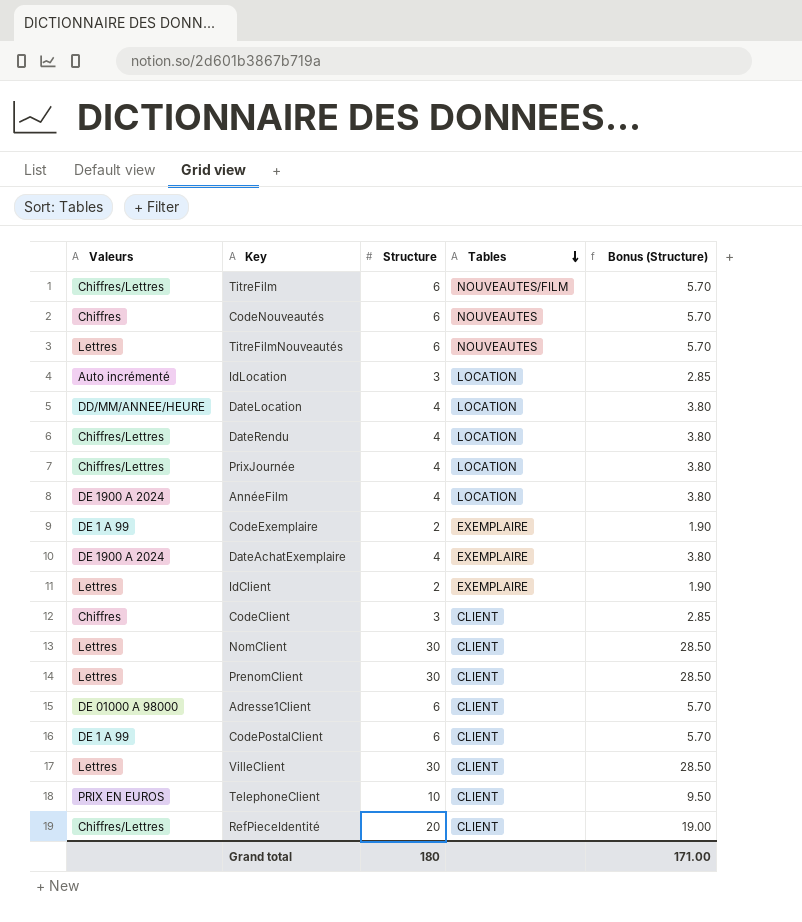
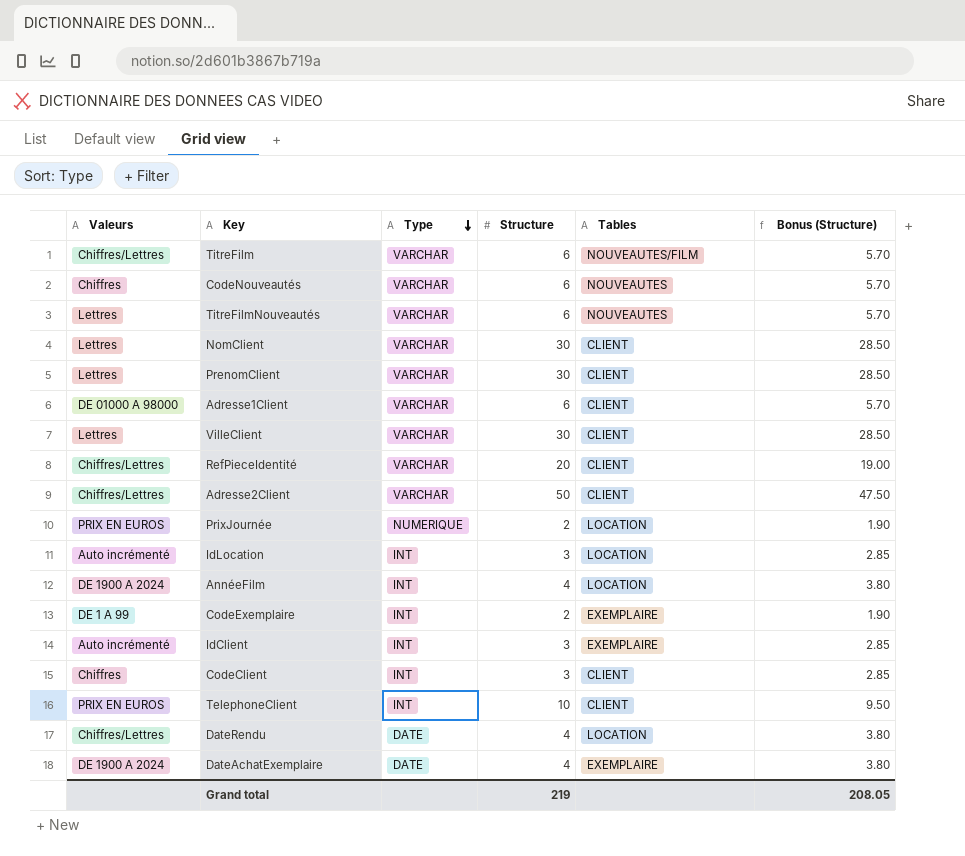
row order: Tables descending -> Type descending
column Type | position: none -> 3
row DateLocation: DD/MM/ANNEE/HEURE | 4 | LOCATION | 3.80 -> none
row CodePostalClient: DE 1 A 99 | 6 | CLIENT | 5.70 -> none
row Adresse2Client: none -> Chiffres/Lettres | VARCHAR | 50 | CLIENT | 47.50
PrixJournée | Valeurs: Chiffres/Lettres -> PRIX EN EUROS
PrixJournée | Structure: 4 -> 2
PrixJournée | Bonus (Structure): 3.80 -> 1.90
IdClient | Valeurs: Lettres -> Auto incrémenté
IdClient | Structure: 2 -> 3
IdClient | Bonus (Structure): 1.90 -> 2.85
Grand total | Structure: 180 -> 219
Grand total | Bonus (Structure): 171.00 -> 208.05

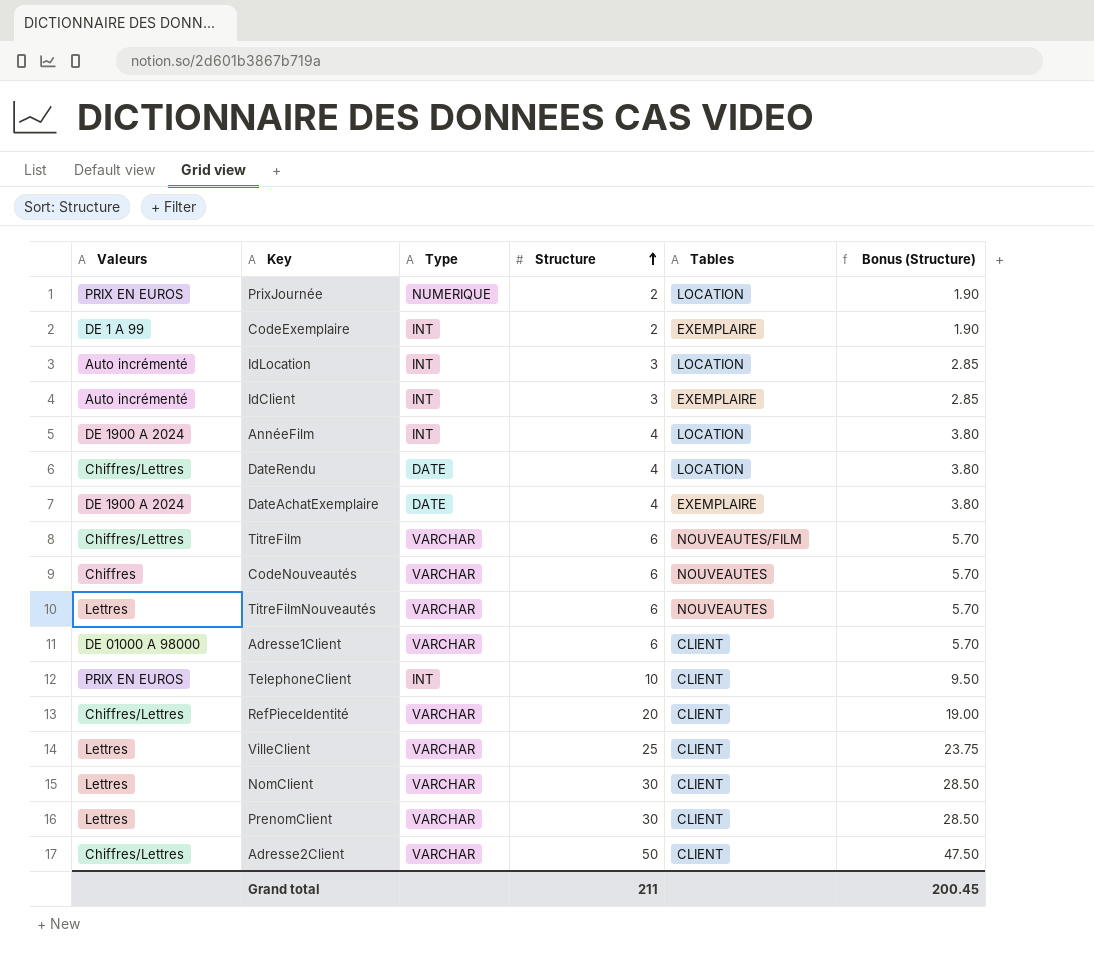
row order: Type descending -> Structure ascending
row CodeClient: Chiffres | INT | 3 | CLIENT | 2.85 -> none
VilleClient | Structure: 30 -> 25
VilleClient | Bonus (Structure): 28.50 -> 23.75
Grand total | Structure: 219 -> 211
Grand total | Bonus (Structure): 208.05 -> 200.45

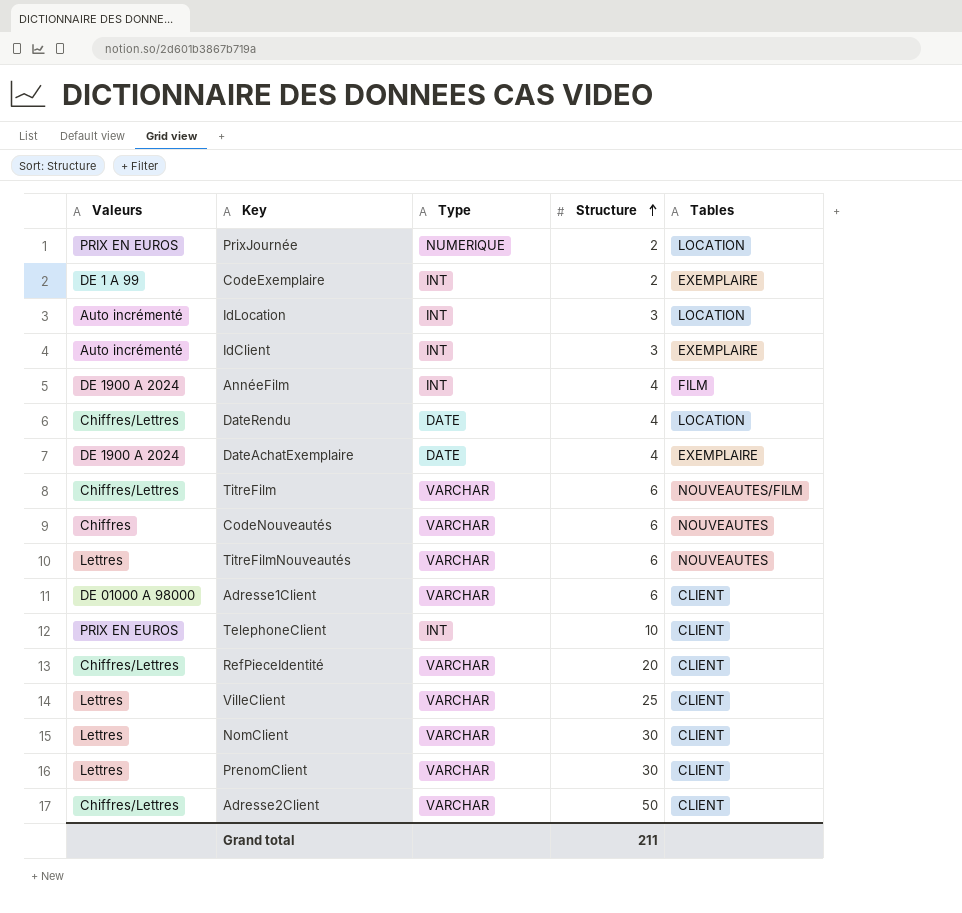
column Bonus (Structure) | formula: [Structure] * 0.95 -> none
AnnéeFilm | Tables: LOCATION -> FILM

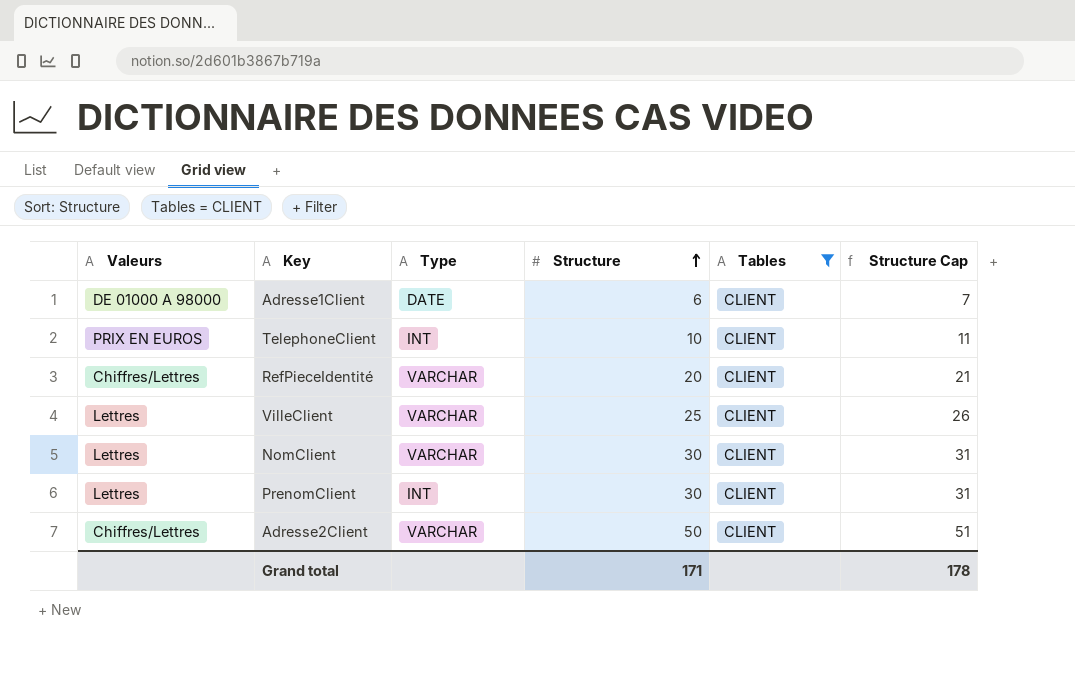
filter: none -> Tables = CLIENT
column Structure Cap | formula: none -> [Structure] + 1
Adresse1Client | Type: VARCHAR -> DATE
PrenomClient | Type: VARCHAR -> INT
Grand total | Structure: 211 -> 171

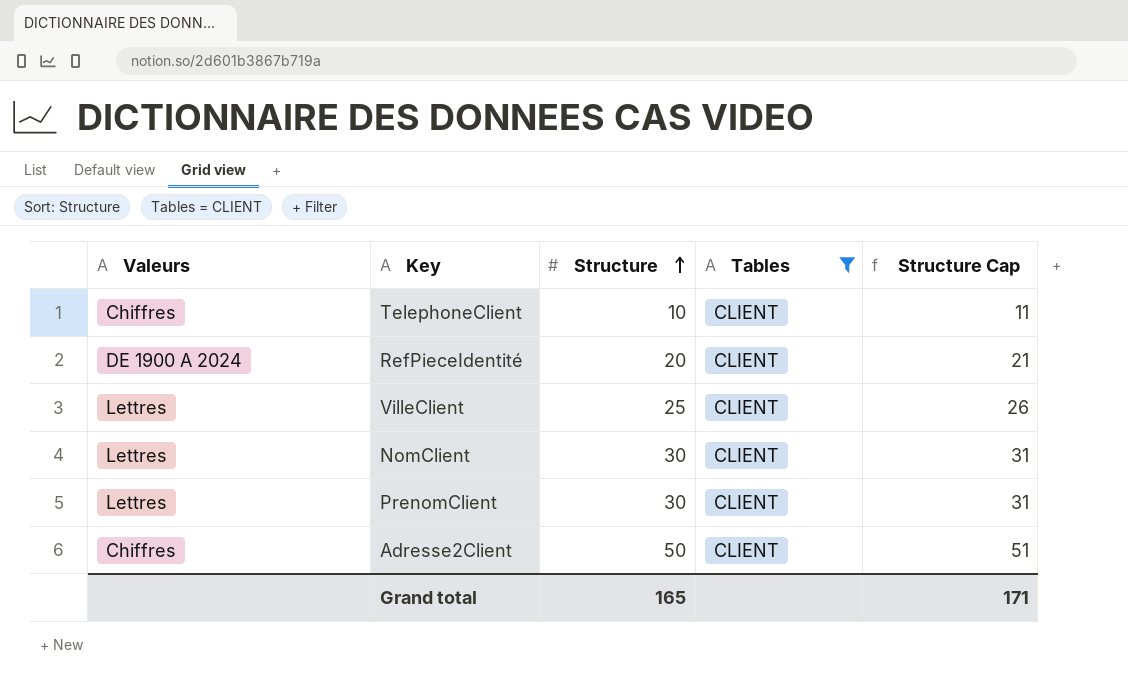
column Type | position: 3 -> none
row Adresse1Client: DE 01000 A 98000 | DATE | 6 | CLIENT | 7 -> none
TelephoneClient | Valeurs: PRIX EN EUROS -> Chiffres
RefPieceIdentité | Valeurs: Chiffres/Lettres -> DE 1900 A 2024
Adresse2Client | Valeurs: Chiffres/Lettres -> Chiffres
Grand total | Structure: 171 -> 165
Grand total | Structure Cap: 178 -> 171

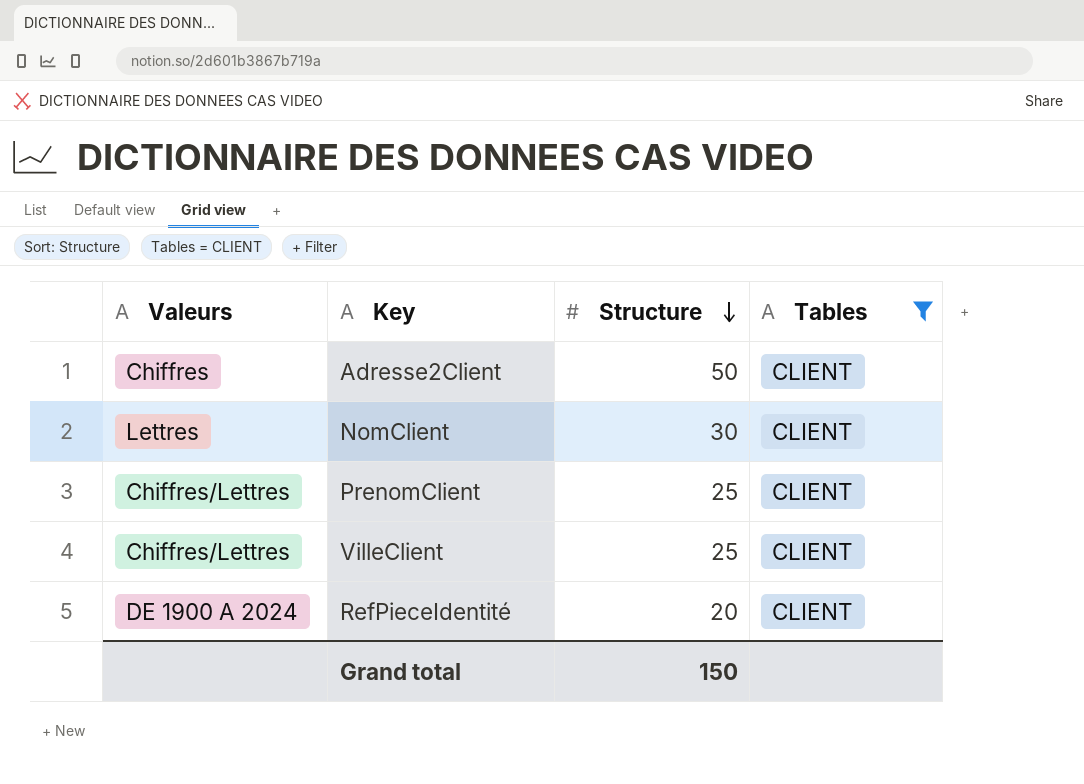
row order: Structure ascending -> Structure descending
column Structure Cap | formula: [Structure] + 1 -> none
row TelephoneClient: Chiffres | 10 | CLIENT | 11 -> none
PrenomClient | Valeurs: Lettres -> Chiffres/Lettres
PrenomClient | Structure: 30 -> 25
VilleClient | Valeurs: Lettres -> Chiffres/Lettres
Grand total | Structure: 165 -> 150

